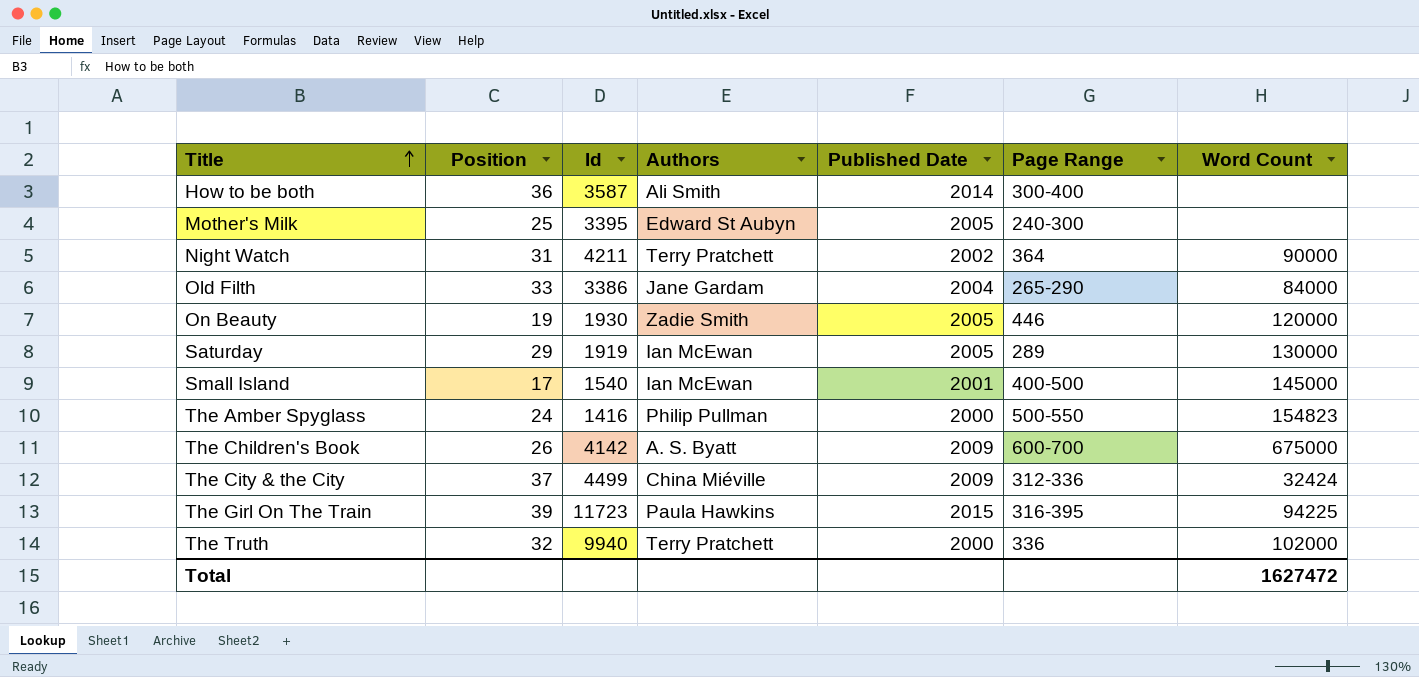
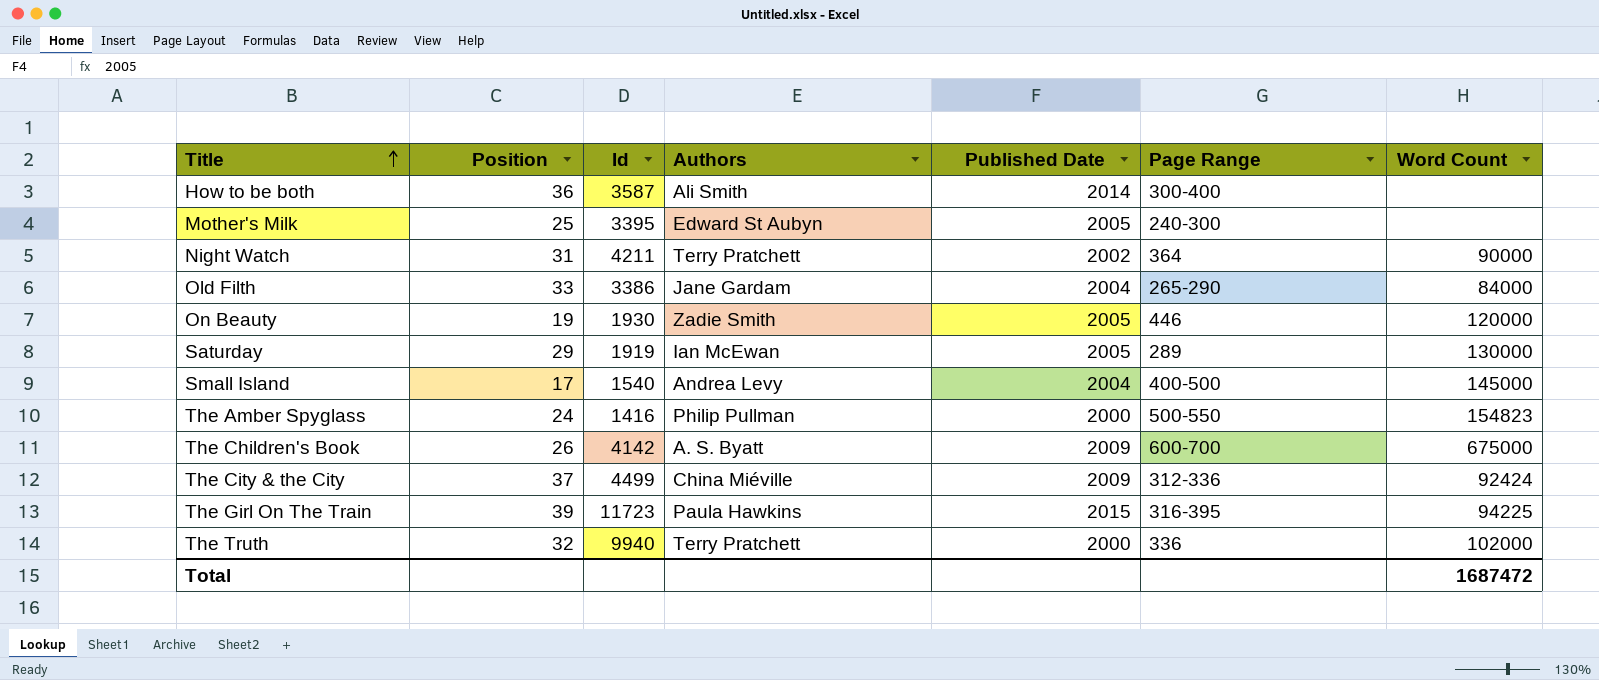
Small Island | Authors: Ian McEwan -> Andrea Levy
Small Island | Published Date: 2001 -> 2004
The City & the City | Word Count: 32424 -> 92424
Total | Word Count: 1627472 -> 1687472

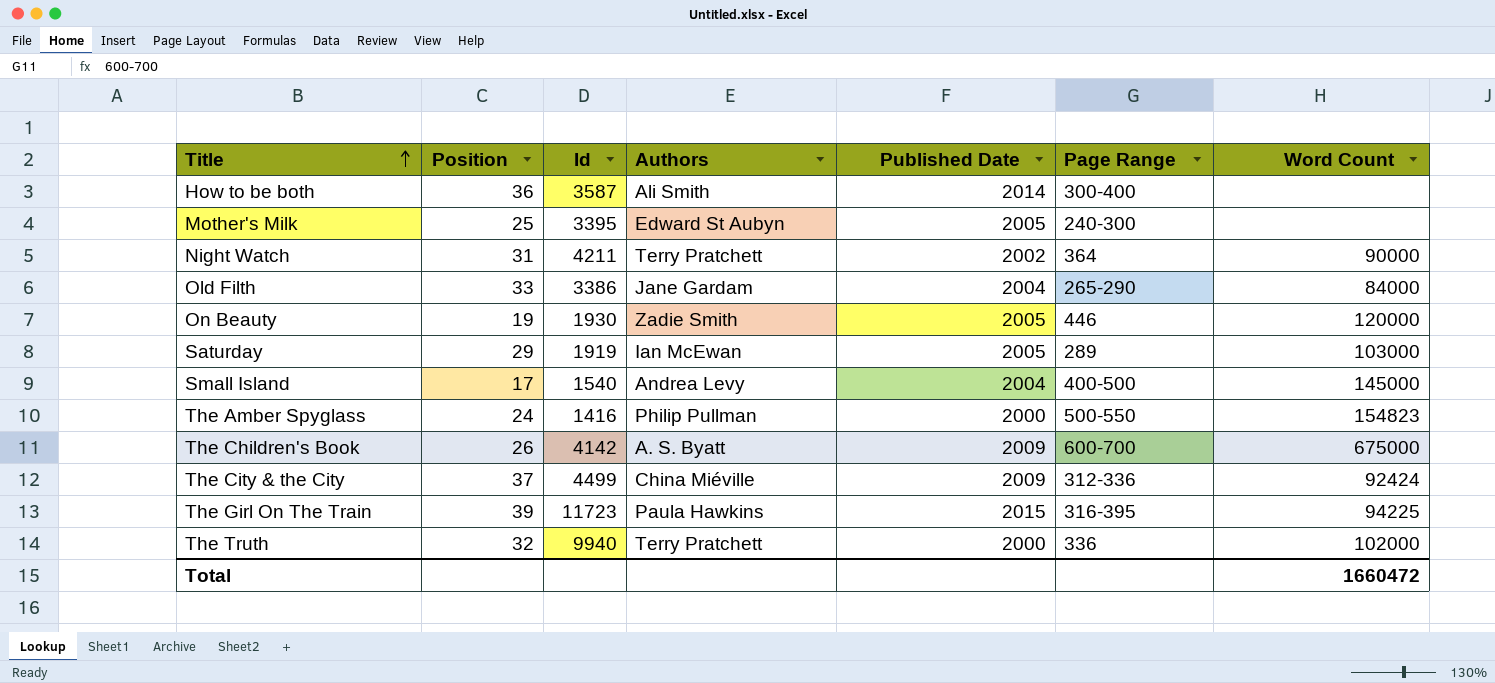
Saturday | Word Count: 130000 -> 103000
Total | Word Count: 1687472 -> 1660472

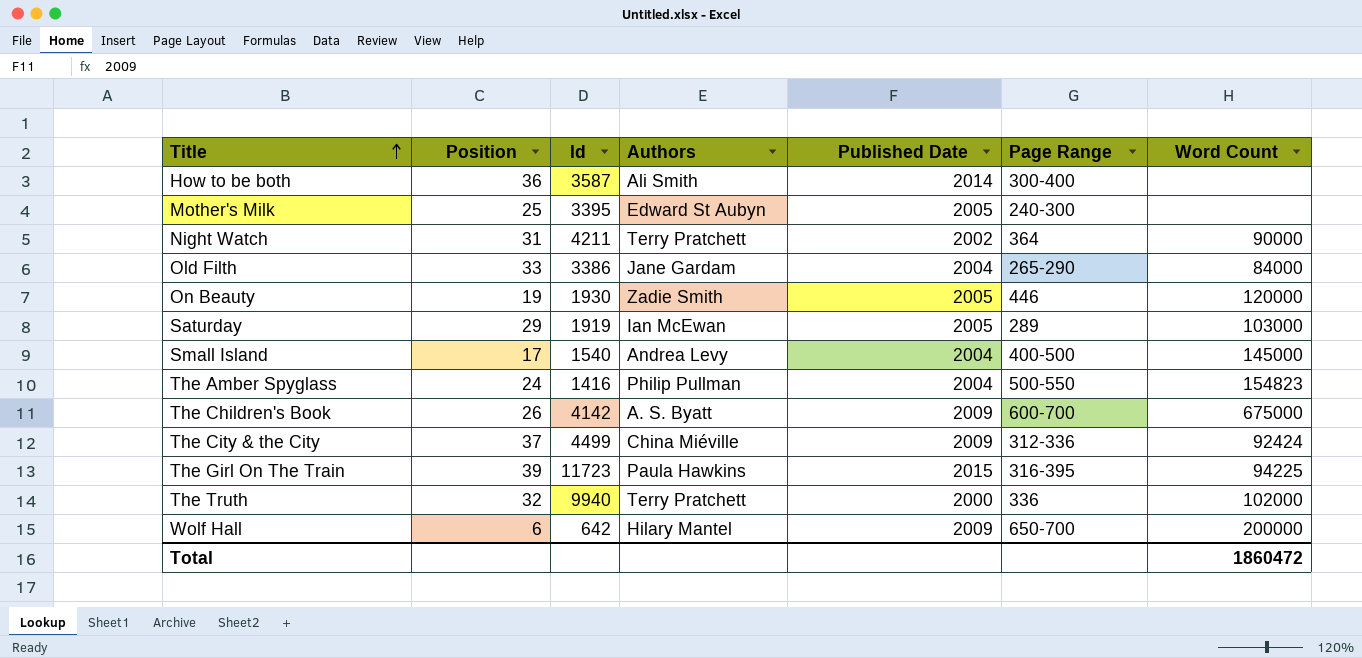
The Amber Spyglass | Published Date: 2000 -> 2004
row Wolf Hall: none -> 6 | 642 | Hilary Mantel | 2009 | 650-700 | 200000
Total | Word Count: 1660472 -> 1860472

